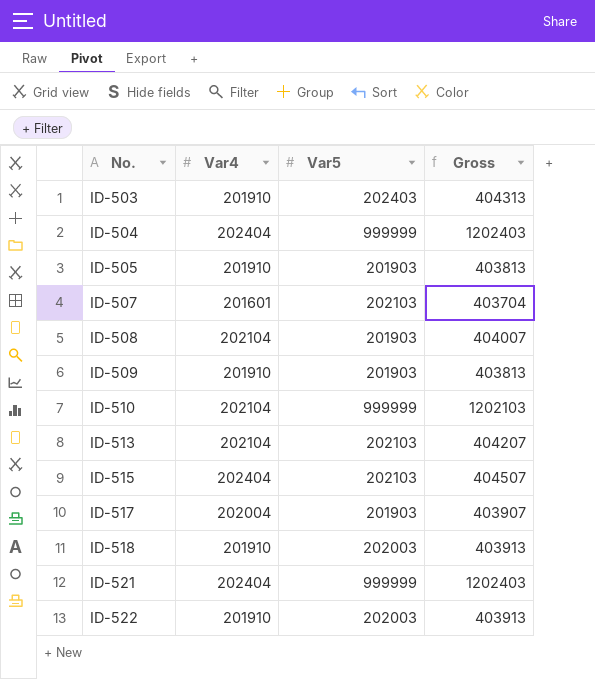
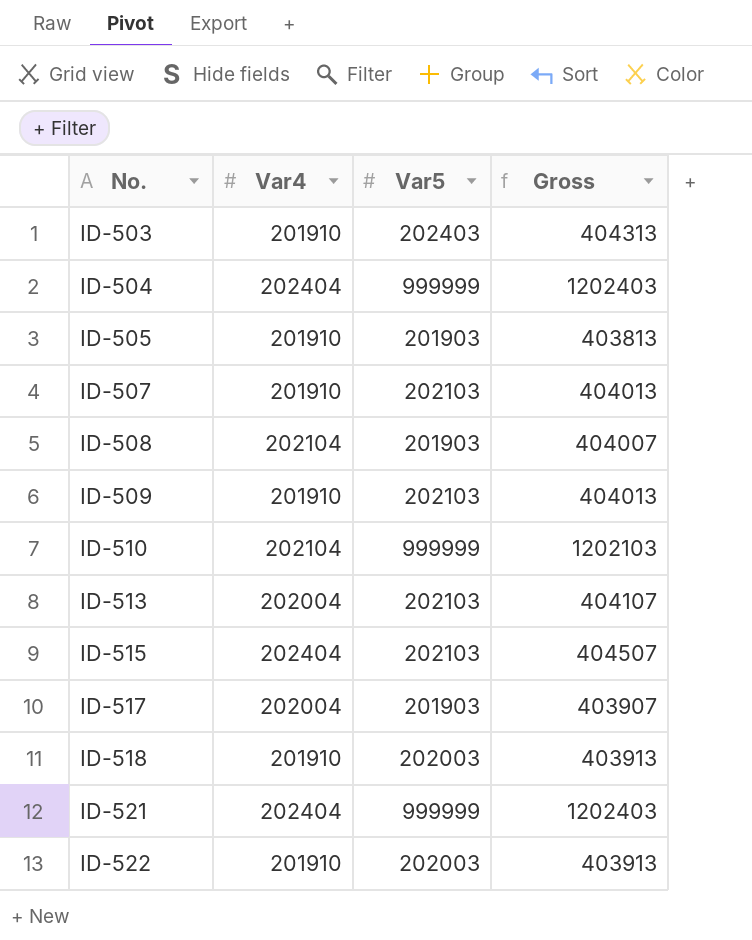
ID-507 | Var4: 201601 -> 201910
ID-507 | Gross: 403704 -> 404013
ID-509 | Var5: 201903 -> 202103
ID-509 | Gross: 403813 -> 404013
ID-513 | Var4: 202104 -> 202004
ID-513 | Gross: 404207 -> 404107

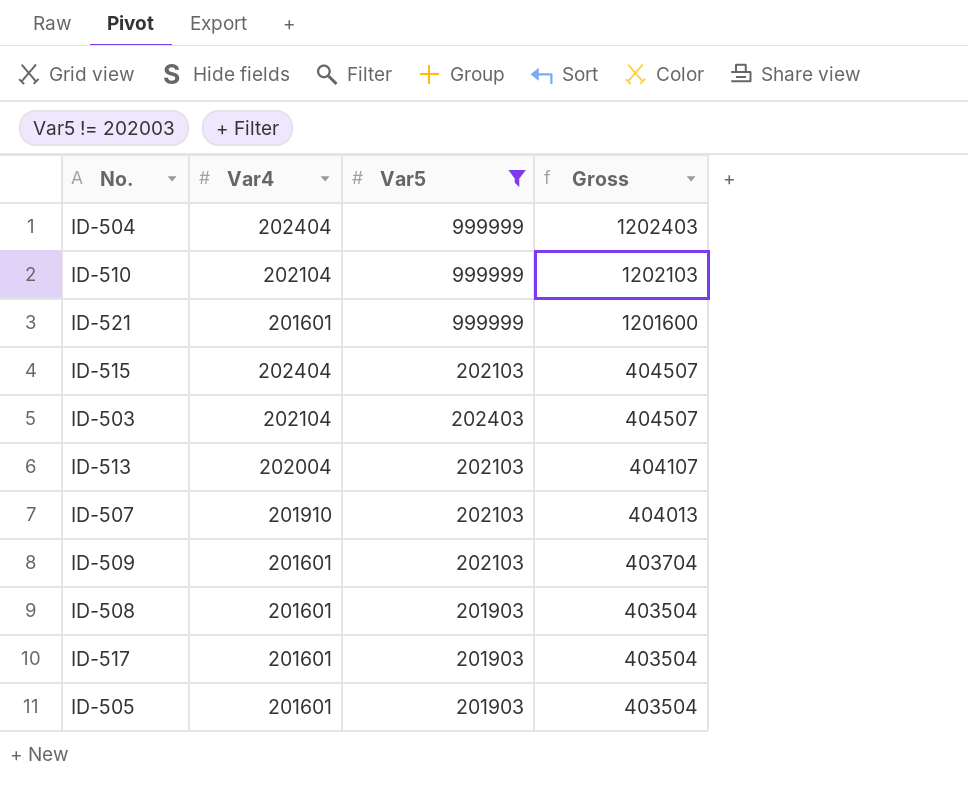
filter: none -> Var5 != 202003
row order: No. ascending -> Gross descending
ID-521 | Var4: 202404 -> 201601
ID-521 | Gross: 1202403 -> 1201600
ID-503 | Var4: 201910 -> 202104
ID-503 | Gross: 404313 -> 404507
ID-509 | Var4: 201910 -> 201601
ID-509 | Gross: 404013 -> 403704
ID-508 | Var4: 202104 -> 201601
ID-508 | Gross: 404007 -> 403504
ID-517 | Var4: 202004 -> 201601
ID-517 | Gross: 403907 -> 403504
ID-505 | Var4: 201910 -> 201601
ID-505 | Gross: 403813 -> 403504

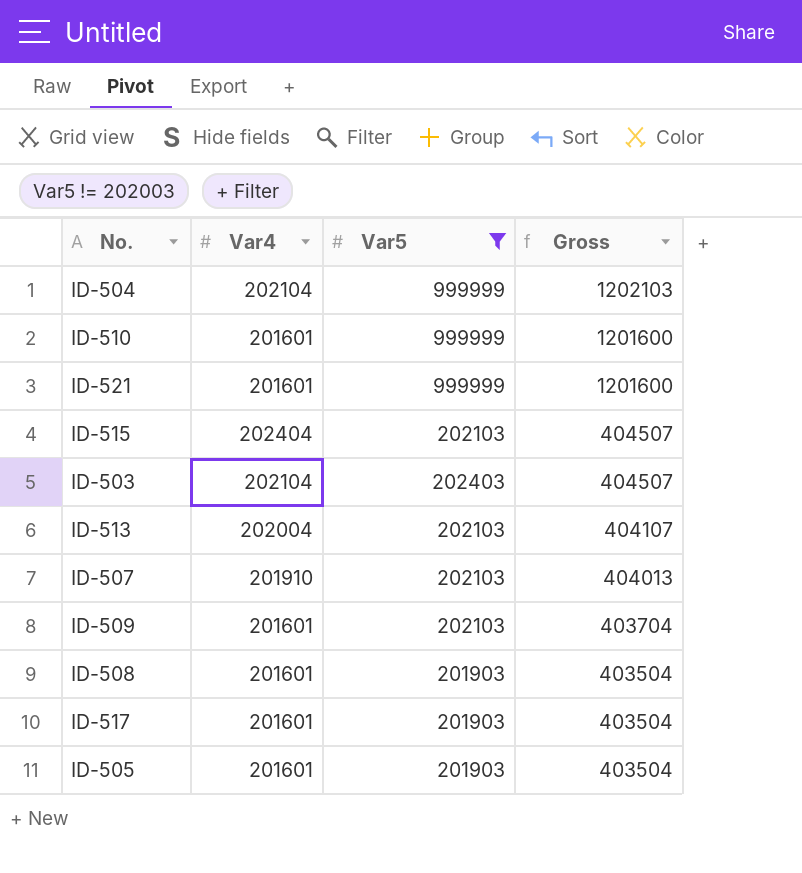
ID-504 | Var4: 202404 -> 202104
ID-504 | Gross: 1202403 -> 1202103
ID-510 | Var4: 202104 -> 201601
ID-510 | Gross: 1202103 -> 1201600

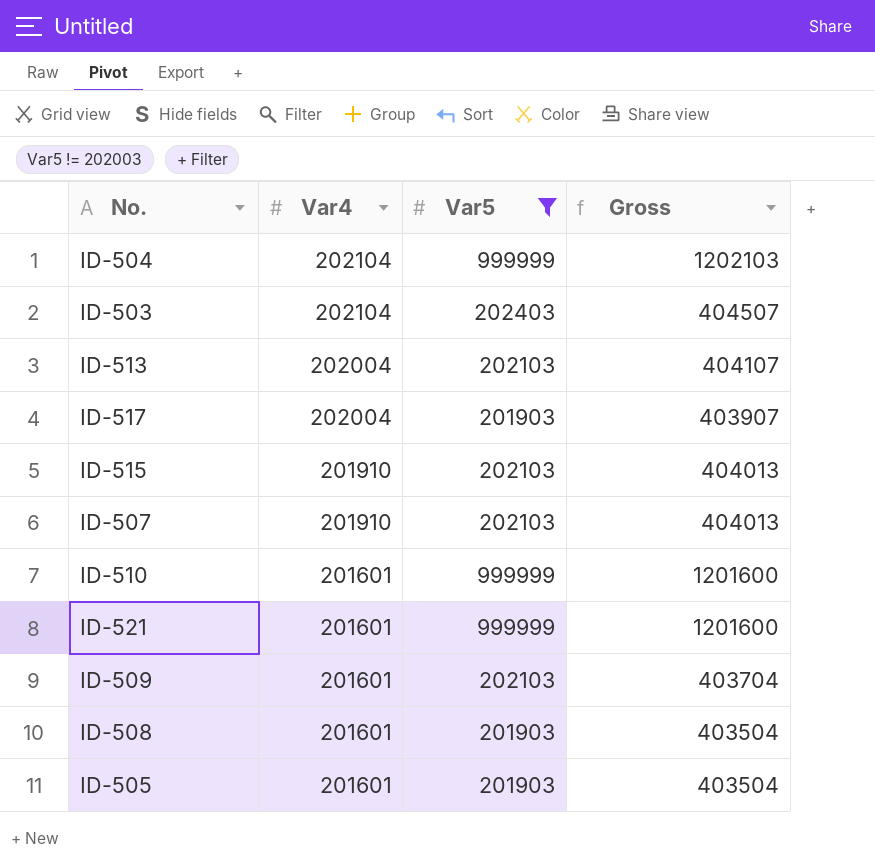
row order: Gross descending -> Var4 descending
ID-517 | Var4: 201601 -> 202004
ID-517 | Gross: 403504 -> 403907
ID-515 | Var4: 202404 -> 201910
ID-515 | Gross: 404507 -> 404013

